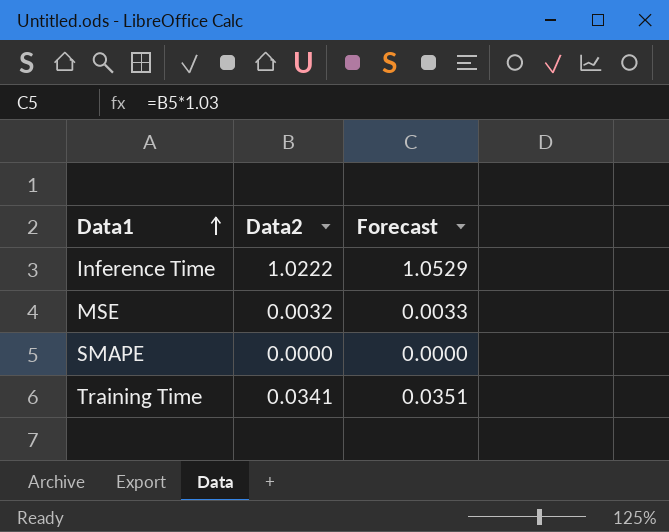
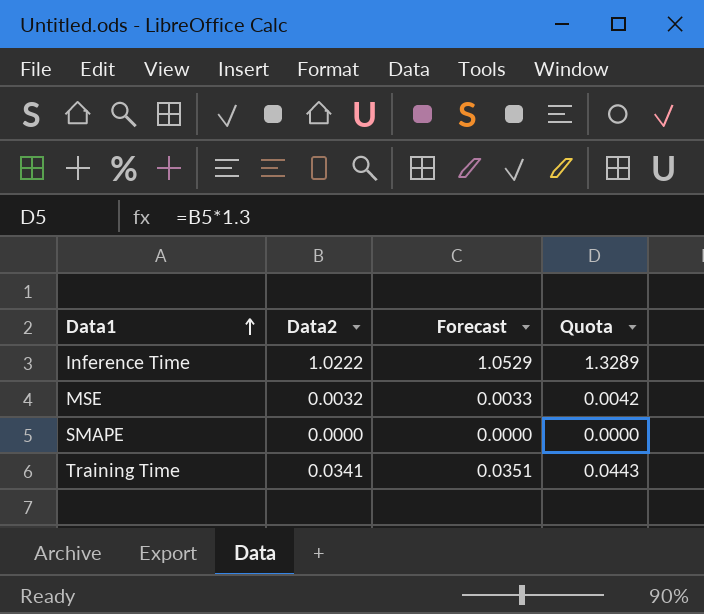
column Quota | formula: none -> [Data2] * 1.3

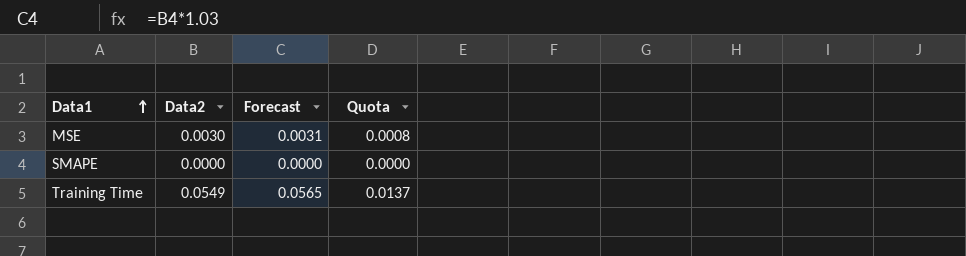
column Quota | formula: [Data2] * 1.3 -> [Data2] * 0.25
row Inference Time: 1.0222 | 1.0529 | 1.3289 -> none
MSE | Data2: 0.0032 -> 0.0030
MSE | Forecast: 0.0033 -> 0.0031
Training Time | Data2: 0.0341 -> 0.0549
Training Time | Forecast: 0.0351 -> 0.0565

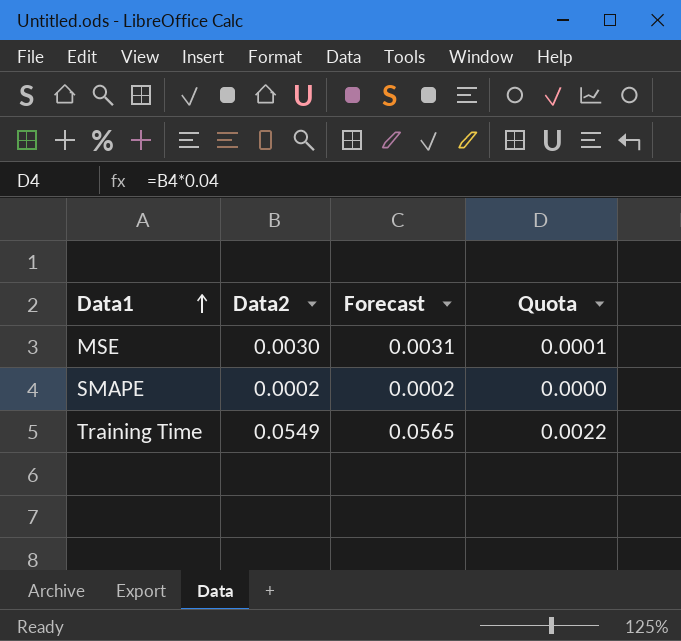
column Quota | formula: [Data2] * 0.25 -> [Data2] * 0.04
SMAPE | Data2: 0.0000 -> 0.0002
SMAPE | Forecast: 0.0000 -> 0.0002

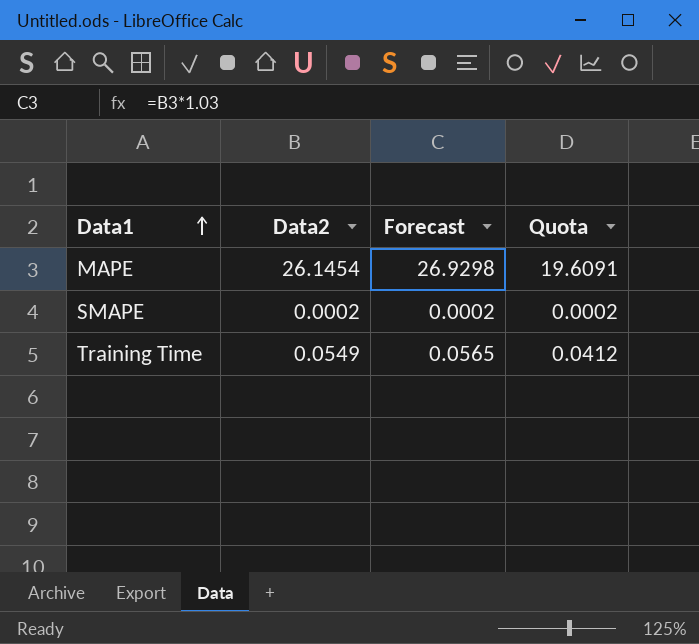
column Quota | formula: [Data2] * 0.04 -> [Data2] * 0.75
row MSE: 0.0030 | 0.0031 | 0.0001 -> none
row MAPE: none -> 26.1454 | 26.9298 | 19.6091

